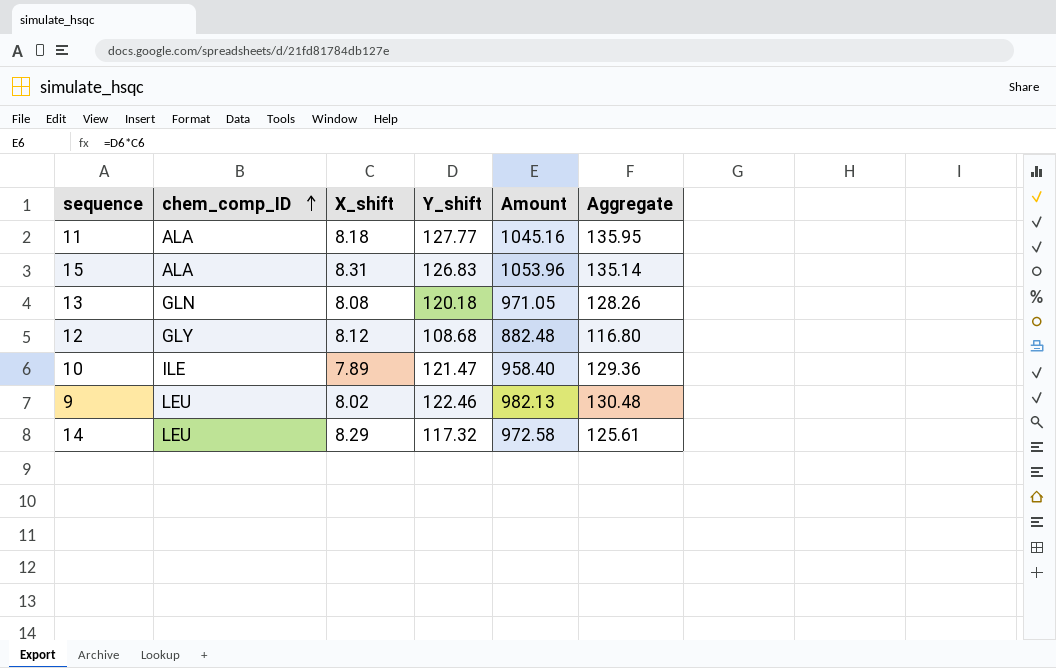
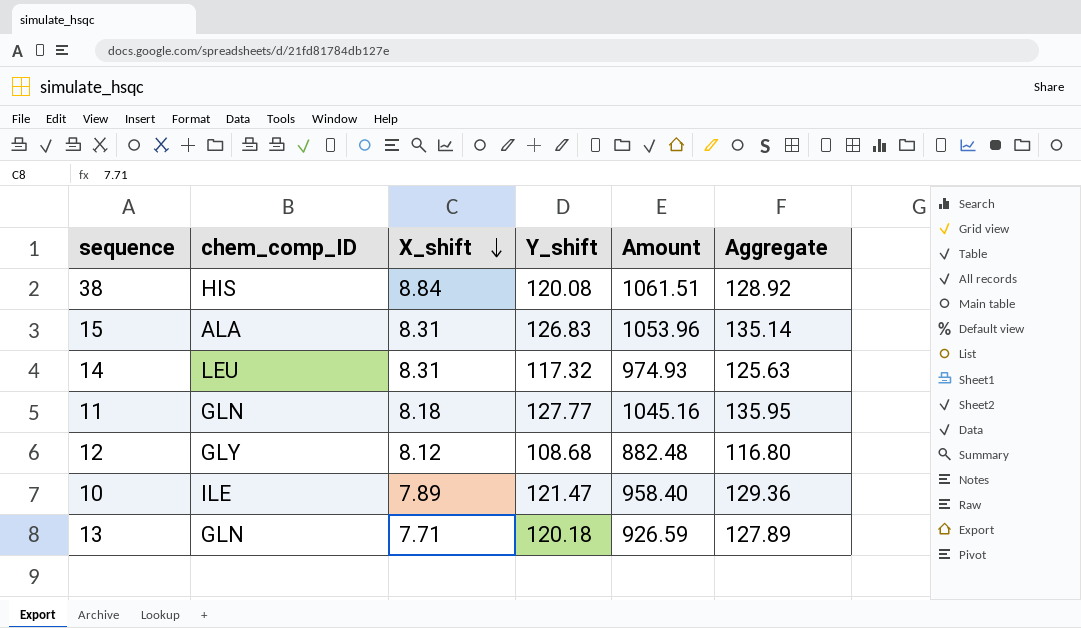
row order: chem_comp_ID ascending -> X_shift descending
row 9: LEU | 8.02 | 122.46 | 982.13 | 130.48 -> none
row 38: none -> HIS | 8.84 | 120.08 | 1061.51 | 128.92
14 | X_shift: 8.29 -> 8.31
14 | Amount: 972.58 -> 974.93
14 | Aggregate: 125.61 -> 125.63
11 | chem_comp_ID: ALA -> GLN
13 | X_shift: 8.08 -> 7.71
13 | Amount: 971.05 -> 926.59
13 | Aggregate: 128.26 -> 127.89

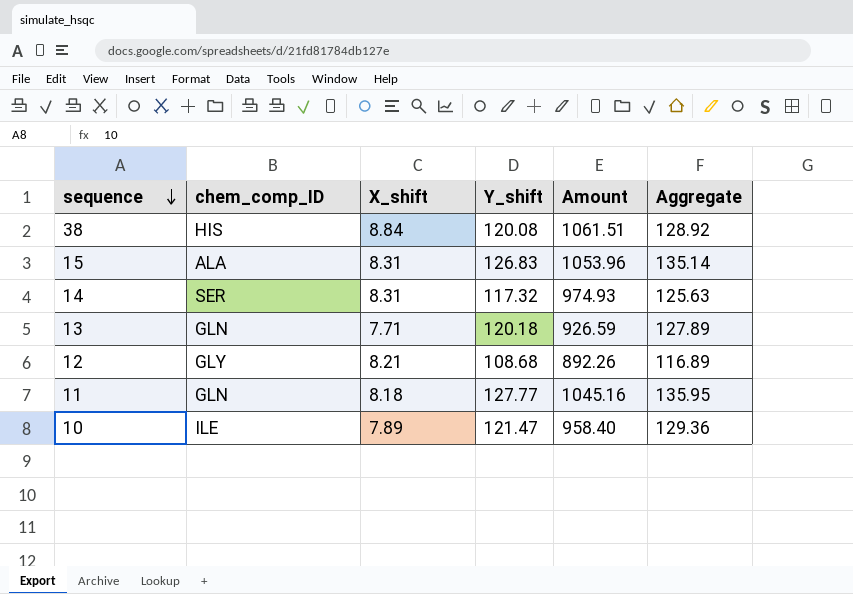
row order: X_shift descending -> sequence descending
14 | chem_comp_ID: LEU -> SER
12 | X_shift: 8.12 -> 8.21
12 | Amount: 882.48 -> 892.26
12 | Aggregate: 116.80 -> 116.89

